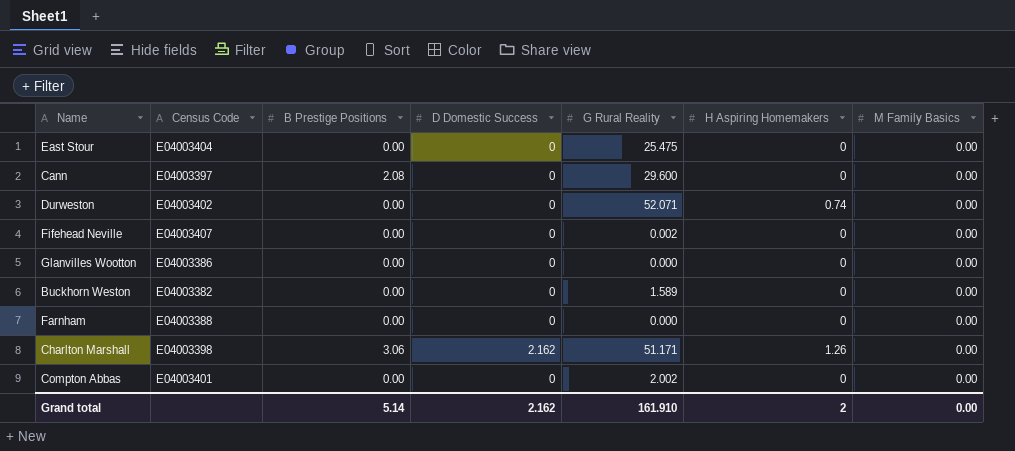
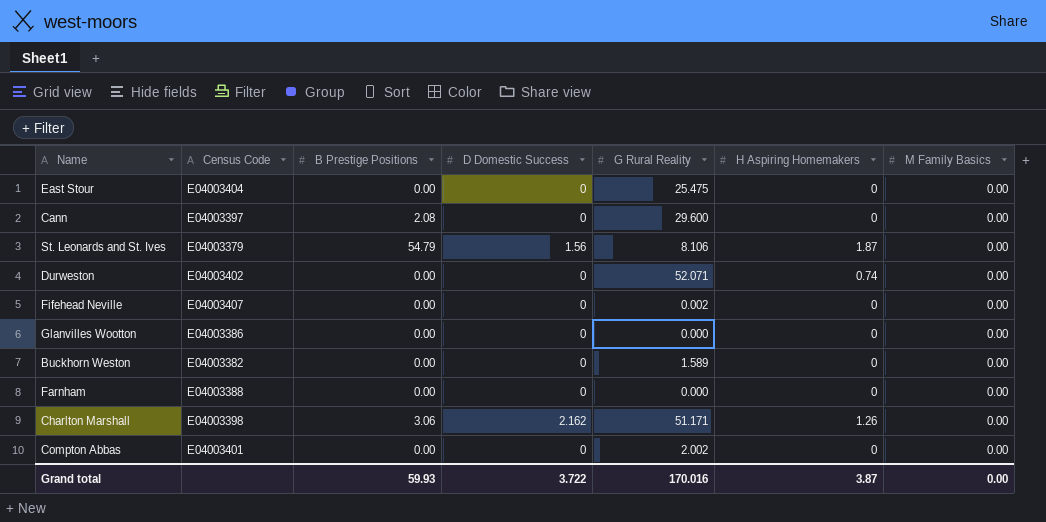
row St. Leonards and St. Ives: none -> E04003379 | 54.79 | 1.56 | 8.106 | 1.87 | 0.00
Grand total | B Prestige Positions: 5.14 -> 59.93
Grand total | D Domestic Success: 2.162 -> 3.722
Grand total | G Rural Reality: 161.910 -> 170.016
Grand total | H Aspiring Homemakers: 2 -> 3.87

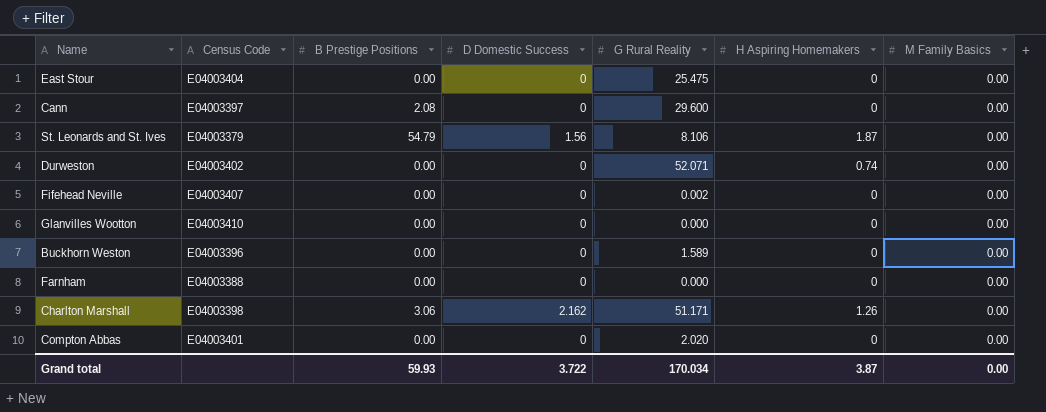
Glanvilles Wootton | Census Code: E04003386 -> E04003410
Buckhorn Weston | Census Code: E04003382 -> E04003396
Compton Abbas | G Rural Reality: 2.002 -> 2.020
Grand total | G Rural Reality: 170.016 -> 170.034

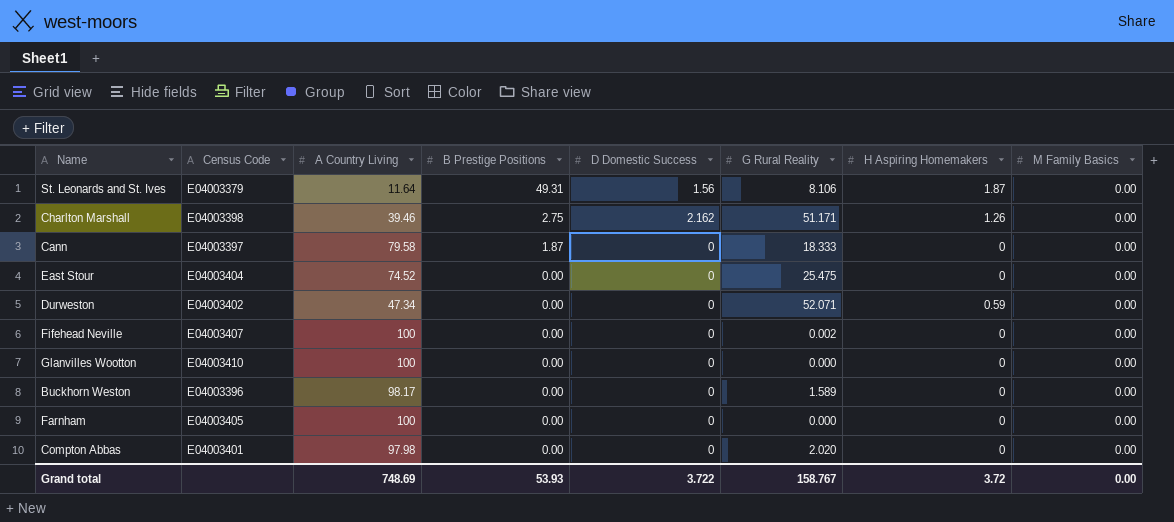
row order: none -> B Prestige Positions descending
column A Country Living | position: none -> 3
St. Leonards and St. Ives | B Prestige Positions: 54.79 -> 49.31
Charlton Marshall | B Prestige Positions: 3.06 -> 2.75
Cann | B Prestige Positions: 2.08 -> 1.87
Cann | G Rural Reality: 29.600 -> 18.333
Durweston | H Aspiring Homemakers: 0.74 -> 0.59
Farnham | Census Code: E04003388 -> E04003405
Grand total | B Prestige Positions: 59.93 -> 53.93
Grand total | G Rural Reality: 170.034 -> 158.767
Grand total | H Aspiring Homemakers: 3.87 -> 3.72

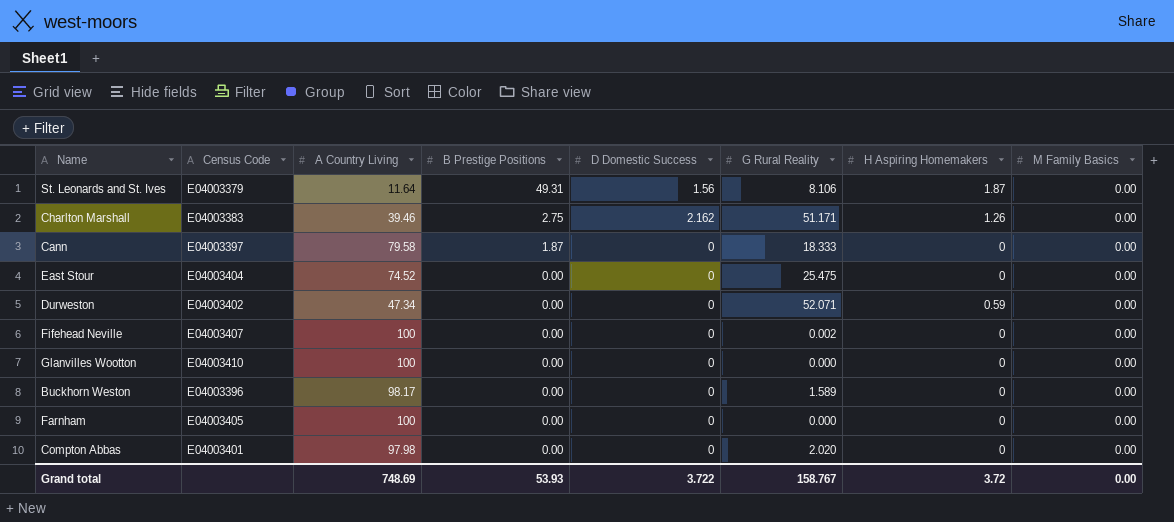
Charlton Marshall | Census Code: E04003398 -> E04003383

